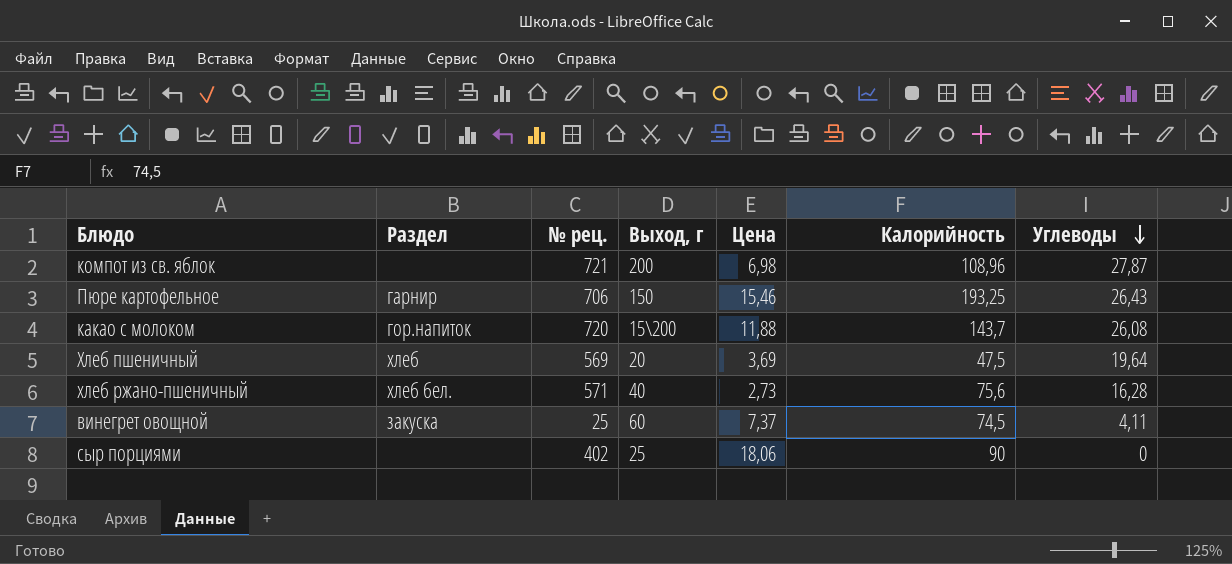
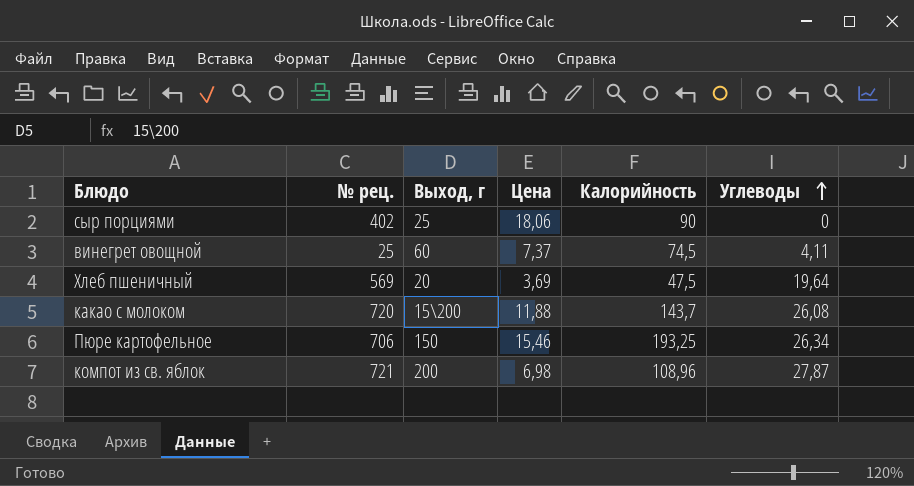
row order: Углеводы descending -> Углеводы ascending
column Раздел | position: 2 -> none
row хлеб ржано-пшеничный: хлеб бел. | 571 | 40 | 2,73 | 75,6 | 16,28 -> none
Пюре картофельное | Углеводы: 26,43 -> 26,34

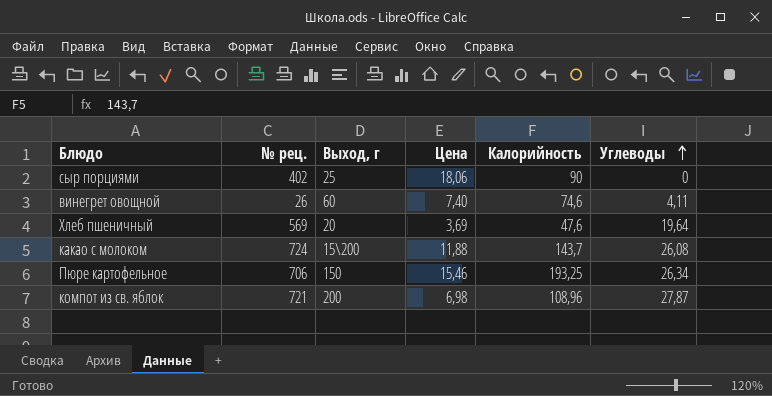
винегрет овощной | № рец.: 25 -> 26
винегрет овощной | Цена: 7,37 -> 7,40
винегрет овощной | Калорийность: 74,5 -> 74,6
Хлеб пшеничный | Калорийность: 47,5 -> 47,6
какао с молоком | № рец.: 720 -> 724

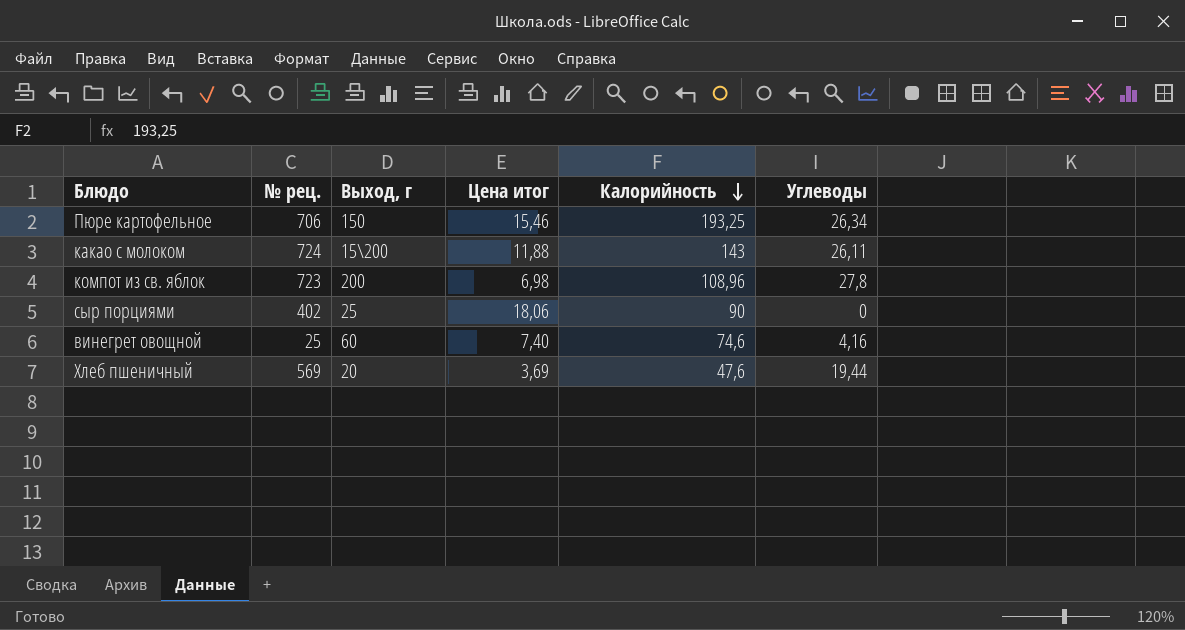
row order: Углеводы ascending -> Калорийность descending
column name: Цена -> Цена итог
какао с молоком | Калорийность: 143,7 -> 143
какао с молоком | Углеводы: 26,08 -> 26,11
компот из св. яблок | № рец.: 721 -> 723
компот из св. яблок | Углеводы: 27,87 -> 27,8
винегрет овощной | № рец.: 26 -> 25
винегрет овощной | Углеводы: 4,11 -> 4,16
Хлеб пшеничный | Углеводы: 19,64 -> 19,44

